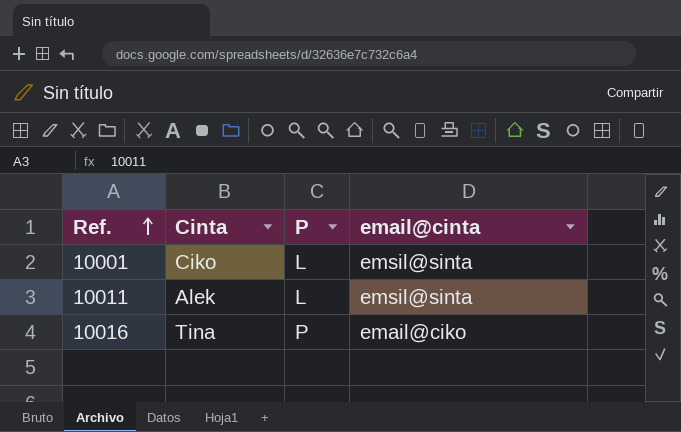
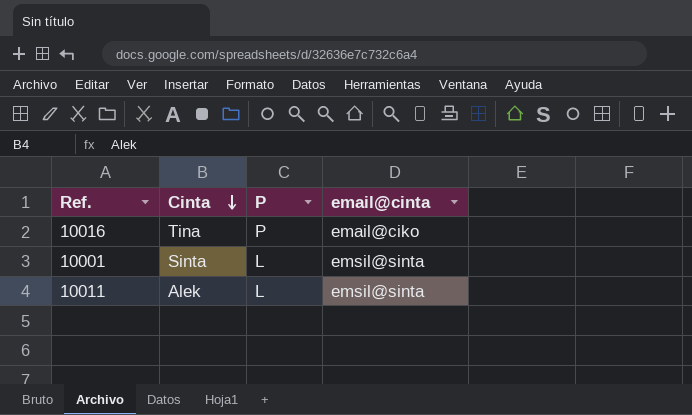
row order: Ref. ascending -> Cinta descending
10001 | Cinta: Ciko -> Sinta

